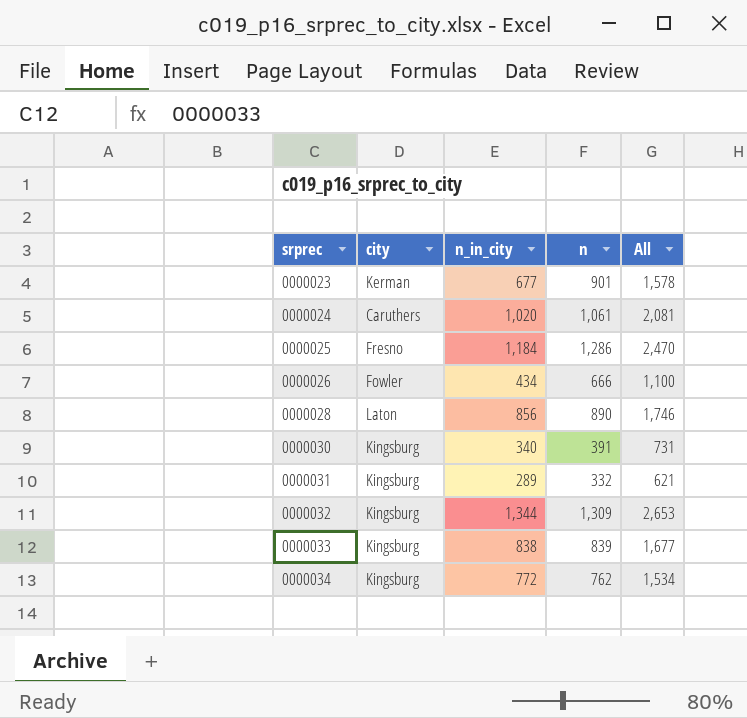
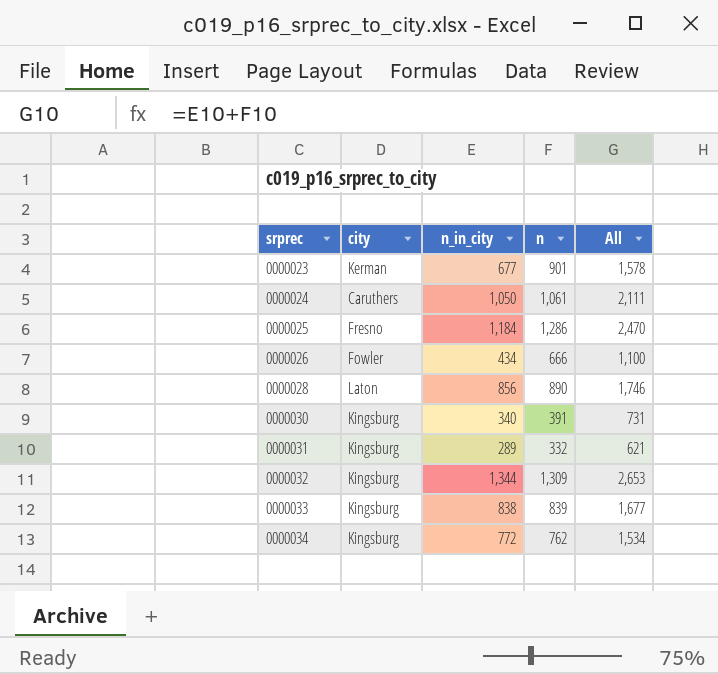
0000024 | n_in_city: 1,020 -> 1,050
0000024 | All: 2,081 -> 2,111

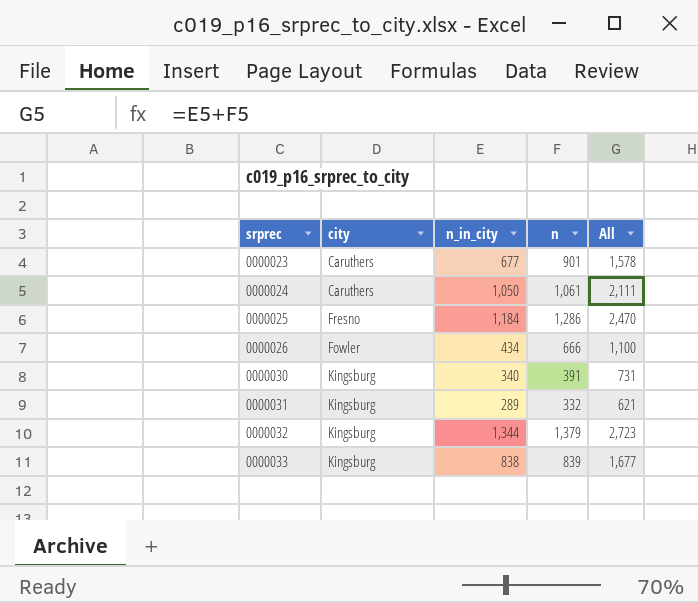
row 0000028: Laton | 856 | 890 | 1,746 -> none
row 0000034: Kingsburg | 772 | 762 | 1,534 -> none
0000023 | city: Kerman -> Caruthers
0000032 | n: 1,309 -> 1,379
0000032 | All: 2,653 -> 2,723

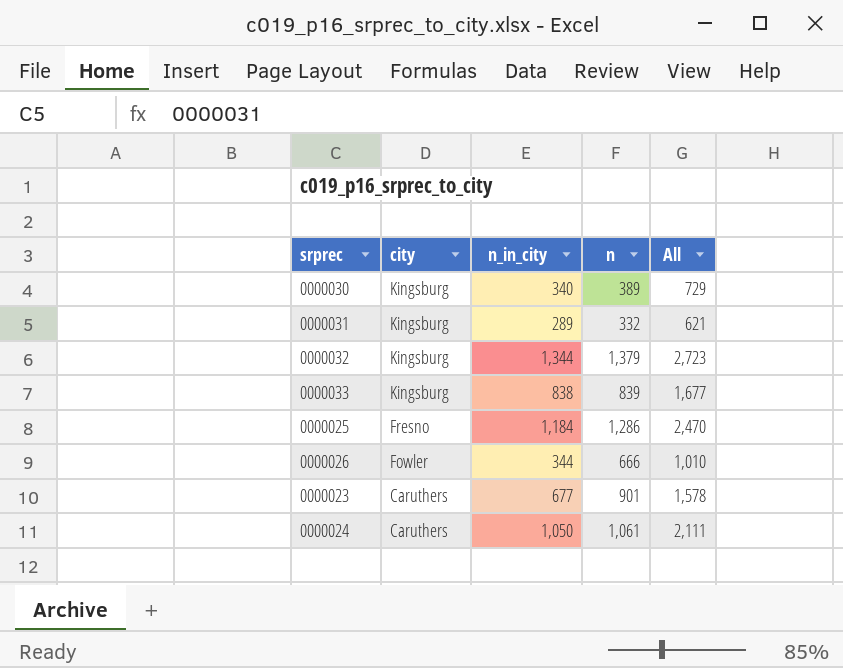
row order: srprec ascending -> city descending
0000030 | n: 391 -> 389
0000030 | All: 731 -> 729
0000026 | n_in_city: 434 -> 344
0000026 | All: 1,100 -> 1,010

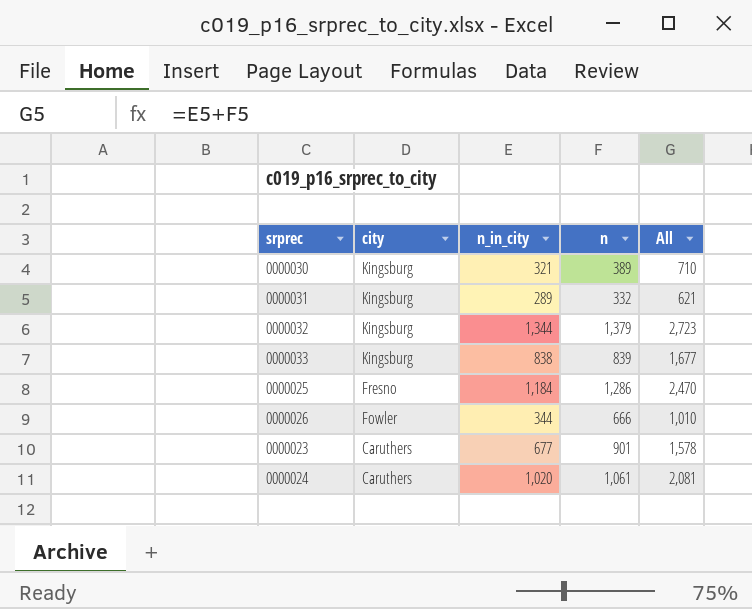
0000030 | n_in_city: 340 -> 321
0000030 | All: 729 -> 710
0000024 | n_in_city: 1,050 -> 1,020
0000024 | All: 2,111 -> 2,081

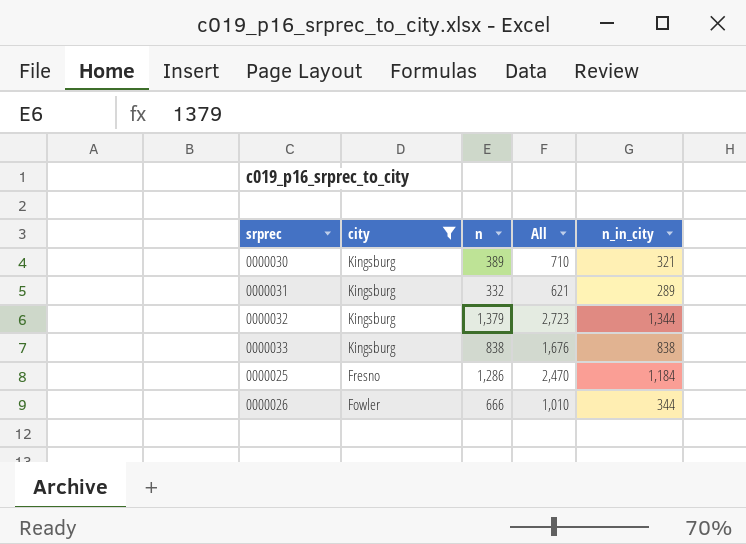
filter: none -> city != Caruthers
column n_in_city | position: 3 -> 5
0000033 | n: 839 -> 838
0000033 | All: 1,677 -> 1,676

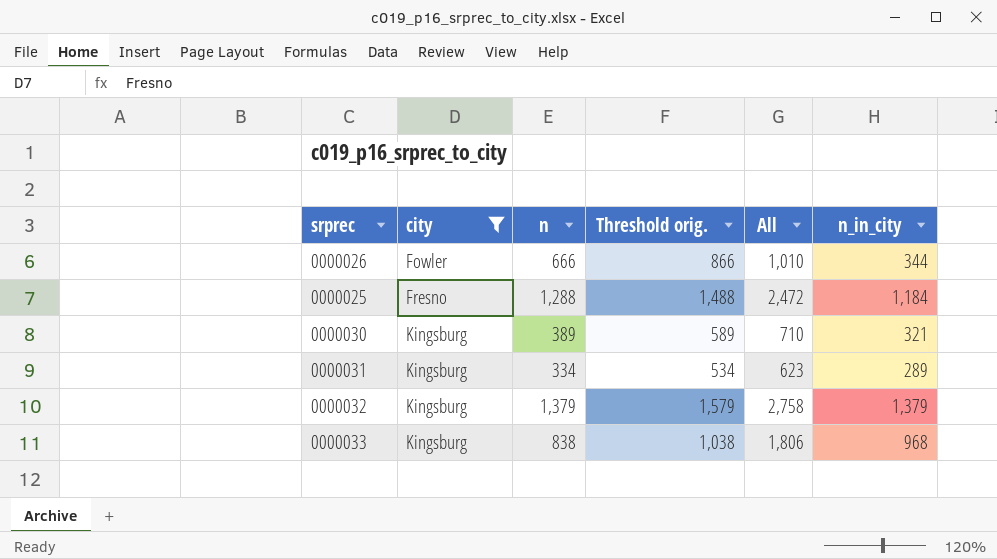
row order: city descending -> city ascending
column Threshold orig. | formula: none -> [n] + 200
0000025 | n: 1,286 -> 1,288
0000025 | All: 2,470 -> 2,472
0000031 | n: 332 -> 334
0000031 | All: 621 -> 623
0000032 | All: 2,723 -> 2,758
0000032 | n_in_city: 1,344 -> 1,379
0000033 | All: 1,676 -> 1,806
0000033 | n_in_city: 838 -> 968

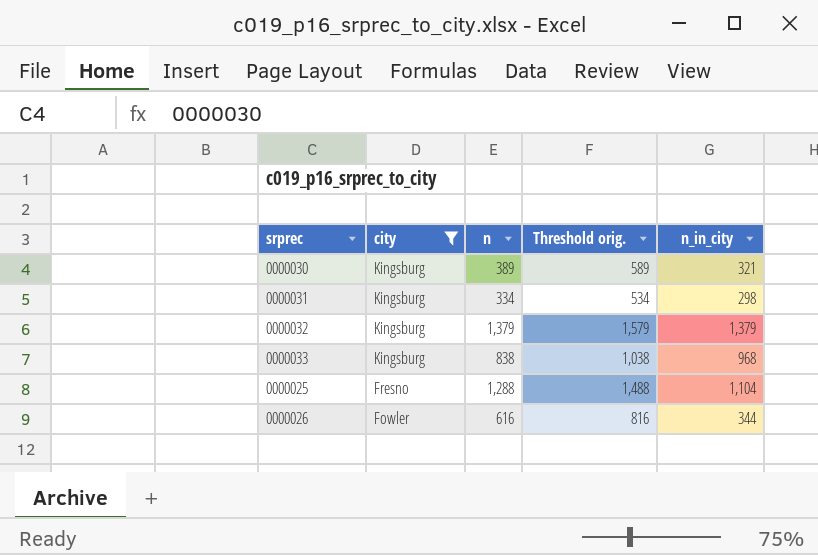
row order: city ascending -> city descending
column All | formula: [n] + [n_in_city] -> none
0000031 | n_in_city: 289 -> 298
0000025 | n_in_city: 1,184 -> 1,104
0000026 | n: 666 -> 616
0000026 | Threshold orig.: 866 -> 816

